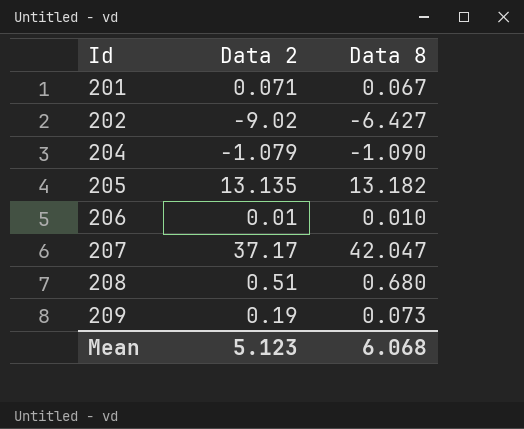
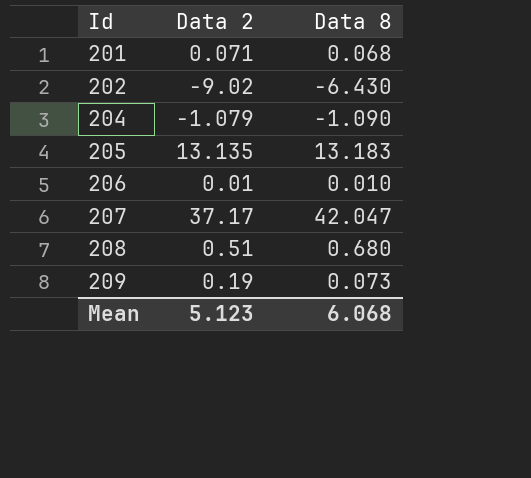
201 | Data 8: 0.067 -> 0.068
202 | Data 8: -6.427 -> -6.430
205 | Data 8: 13.182 -> 13.183

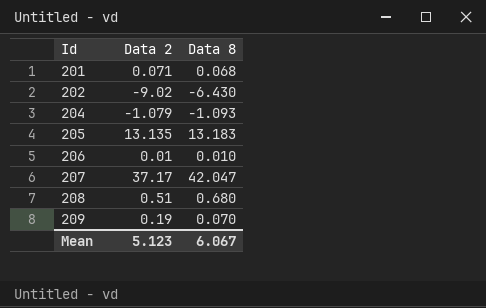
204 | Data 8: -1.090 -> -1.093
209 | Data 8: 0.073 -> 0.070
Mean | Data 8: 6.068 -> 6.067

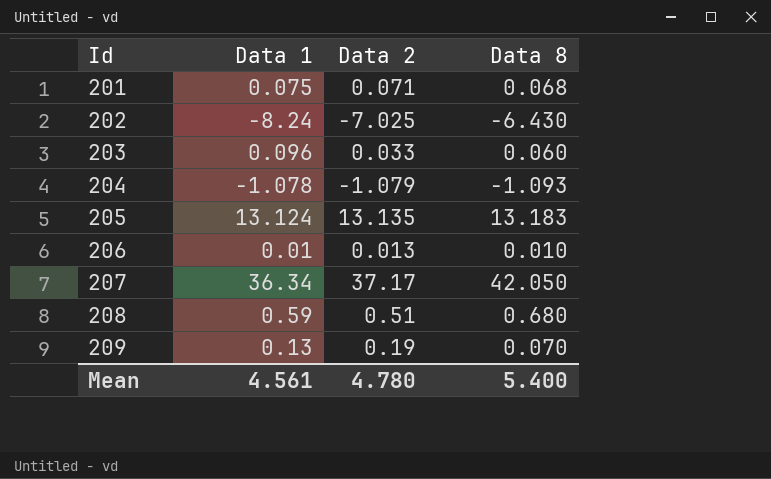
column Data 1 | position: none -> 2
202 | Data 2: -9.02 -> -7.025
row 203: none -> 0.096 | 0.033 | 0.060
206 | Data 2: 0.01 -> 0.013
207 | Data 8: 42.047 -> 42.050
Mean | Data 2: 5.123 -> 4.780
Mean | Data 8: 6.067 -> 5.400

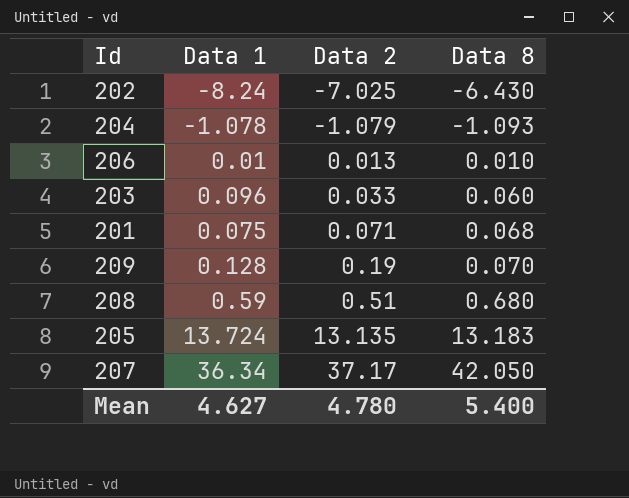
row order: Id ascending -> Data 2 ascending
209 | Data 1: 0.13 -> 0.128
205 | Data 1: 13.124 -> 13.724
Mean | Data 1: 4.561 -> 4.627

